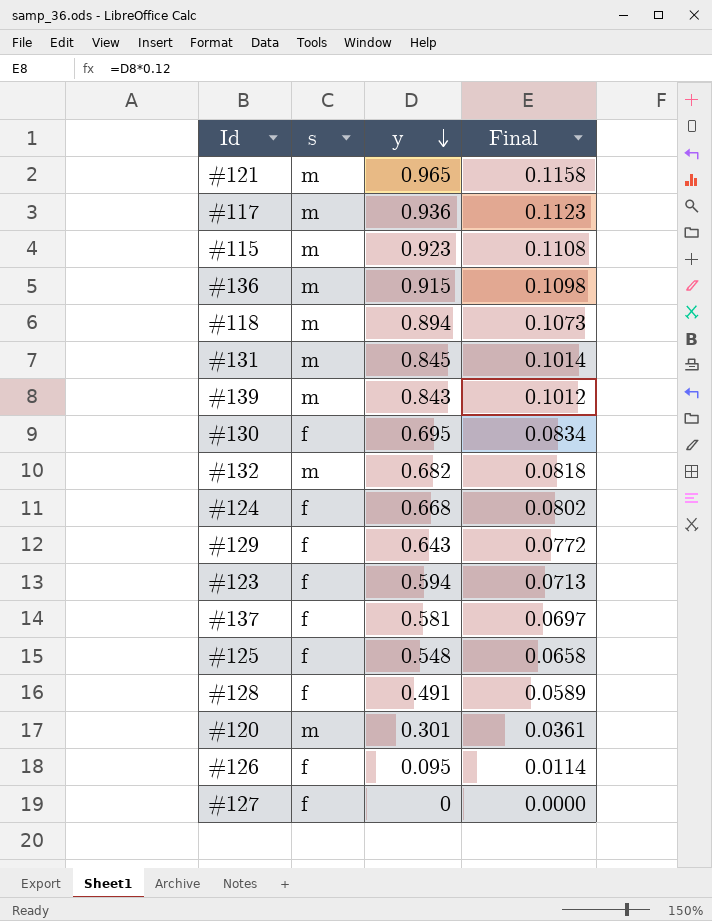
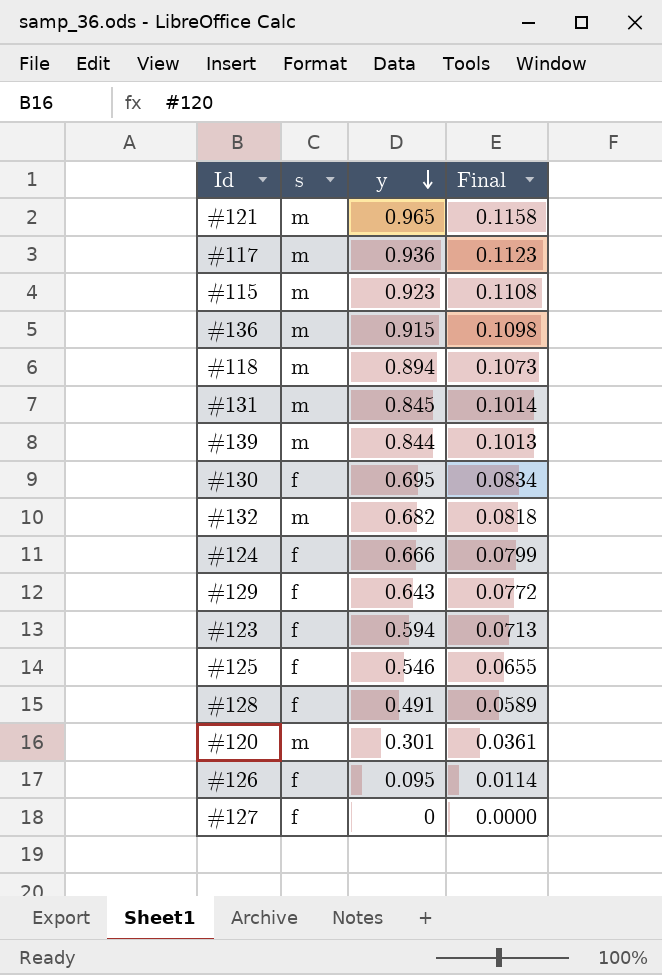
row #137: f | 0.581 | 0.0697 -> none
#139 | y: 0.843 -> 0.844
#139 | Final: 0.1012 -> 0.1013
#124 | y: 0.668 -> 0.666
#124 | Final: 0.0802 -> 0.0799
#125 | y: 0.548 -> 0.546
#125 | Final: 0.0658 -> 0.0655

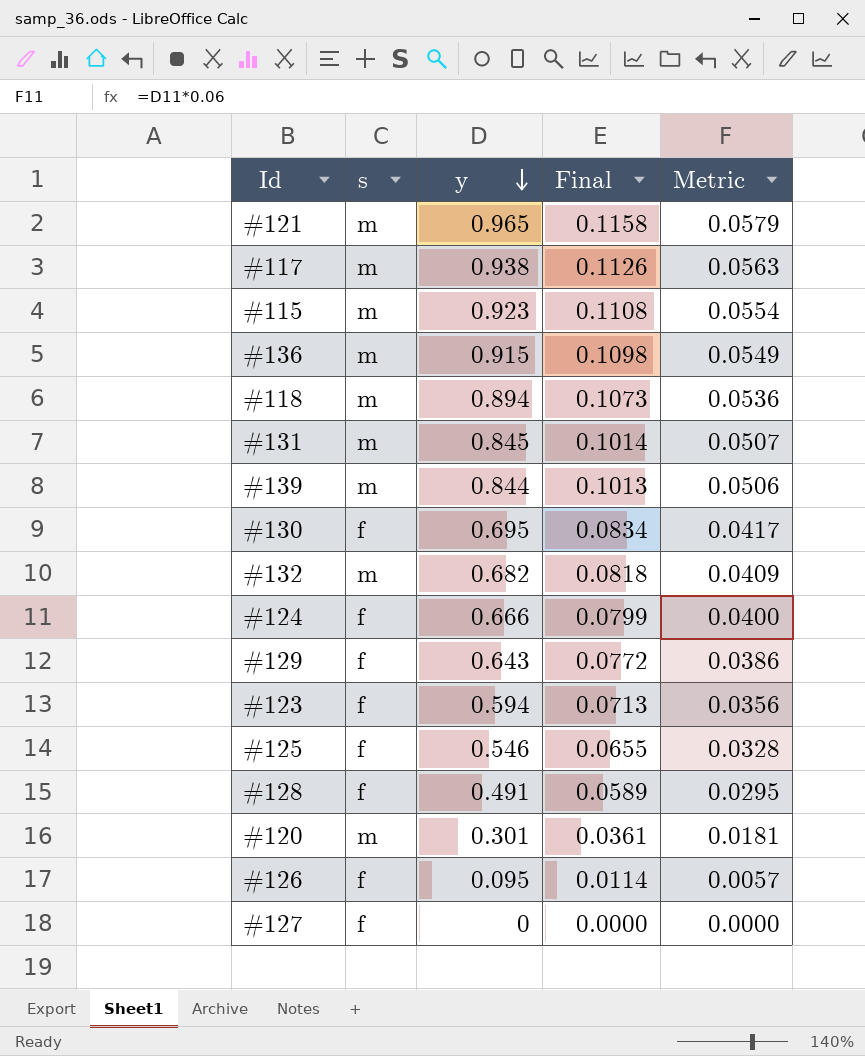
column Metric | formula: none -> [y] * 0.06
#117 | y: 0.936 -> 0.938
#117 | Final: 0.1123 -> 0.1126

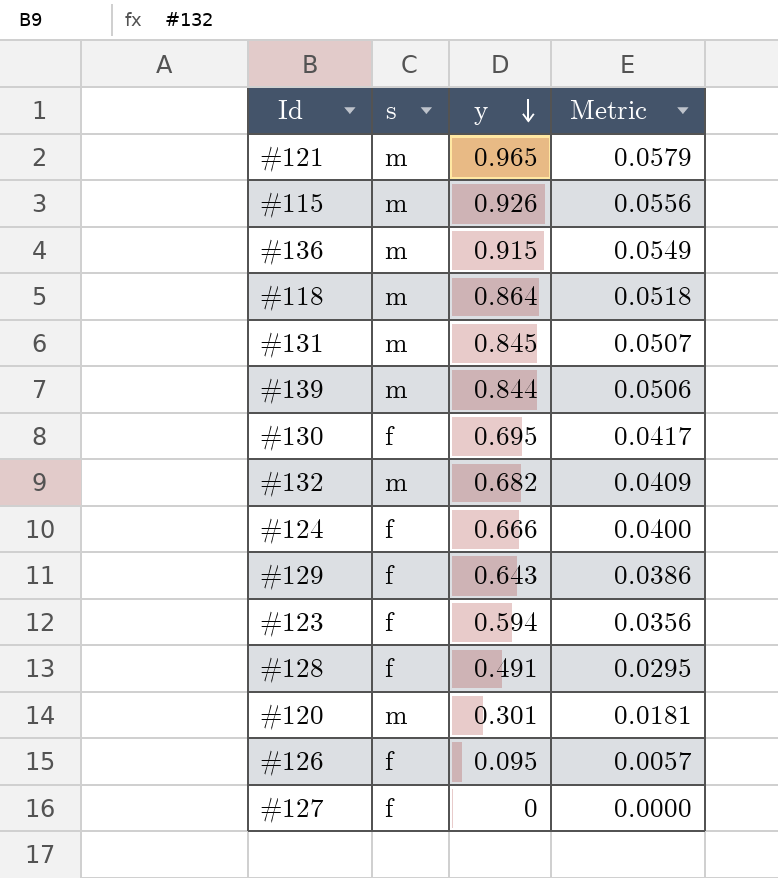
column Final | formula: [y] * 0.12 -> none
row #117: m | 0.938 | 0.1126 | 0.0563 -> none
row #125: f | 0.546 | 0.0655 | 0.0328 -> none
#115 | y: 0.923 -> 0.926
#115 | Metric: 0.0554 -> 0.0556
#118 | y: 0.894 -> 0.864
#118 | Metric: 0.0536 -> 0.0518

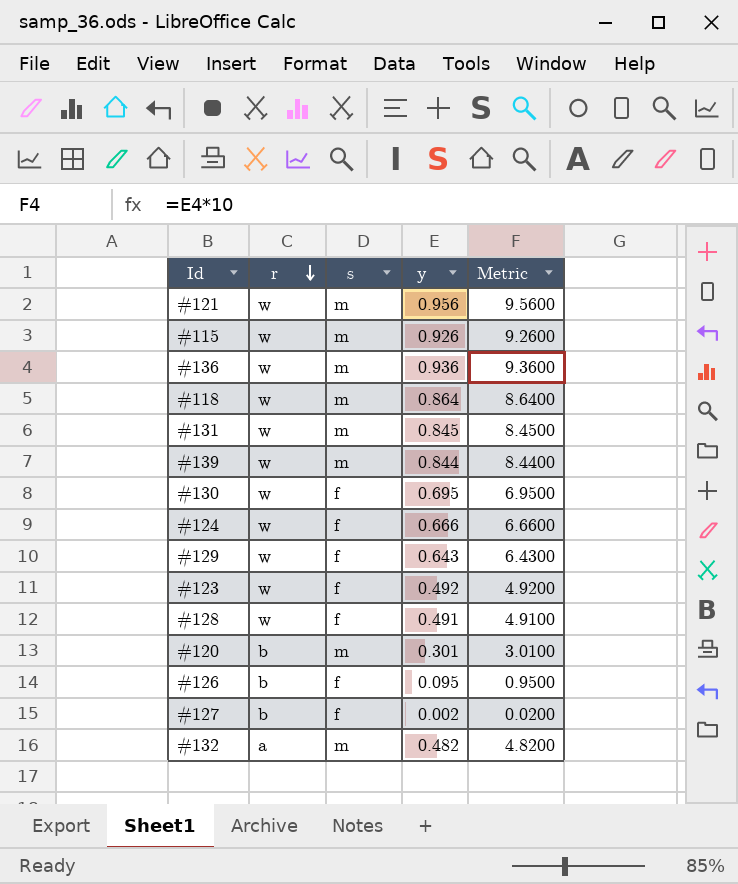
row order: y descending -> r descending
column r | position: none -> 2
column Metric | formula: [y] * 0.06 -> [y] * 10
#121 | y: 0.965 -> 0.956
#136 | y: 0.915 -> 0.936
#123 | y: 0.594 -> 0.492
#127 | y: 0 -> 0.002
#132 | y: 0.682 -> 0.482

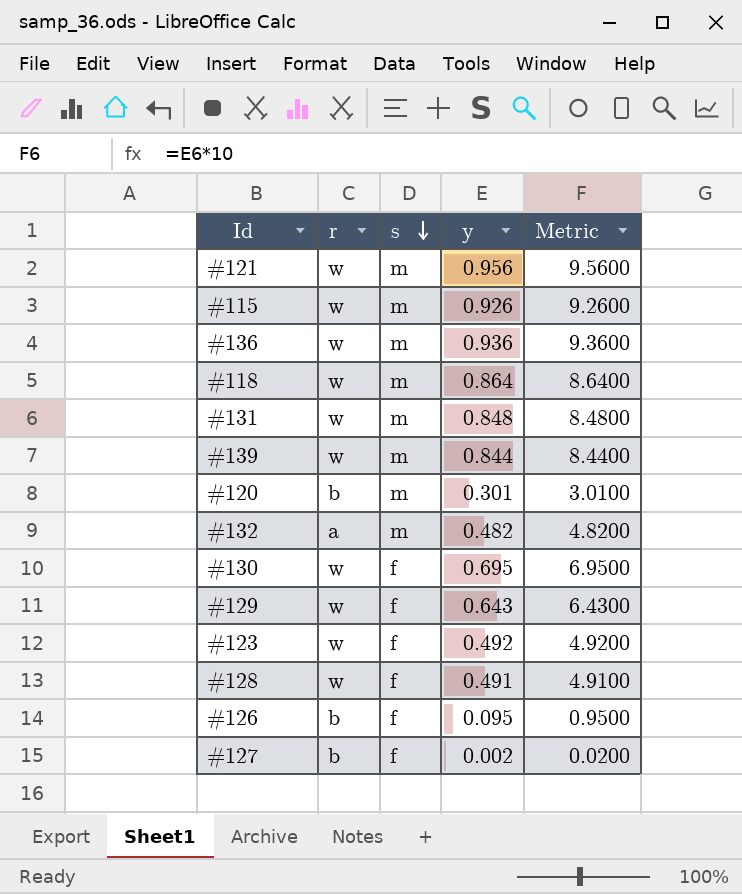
row order: r descending -> s descending
row #124: w | f | 0.666 | 6.6600 -> none
#131 | y: 0.845 -> 0.848
#131 | Metric: 8.4500 -> 8.4800

